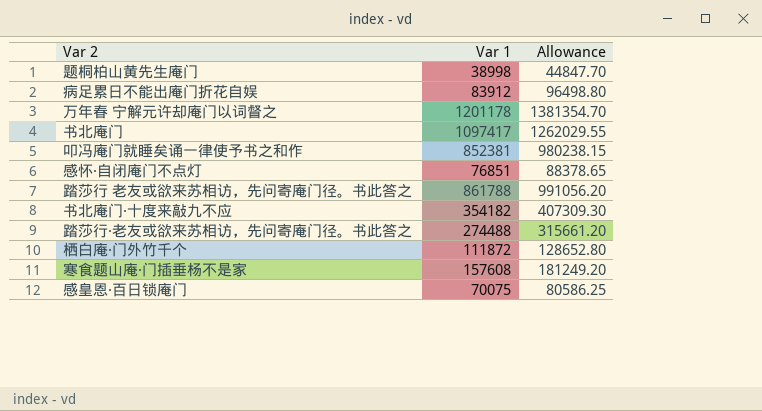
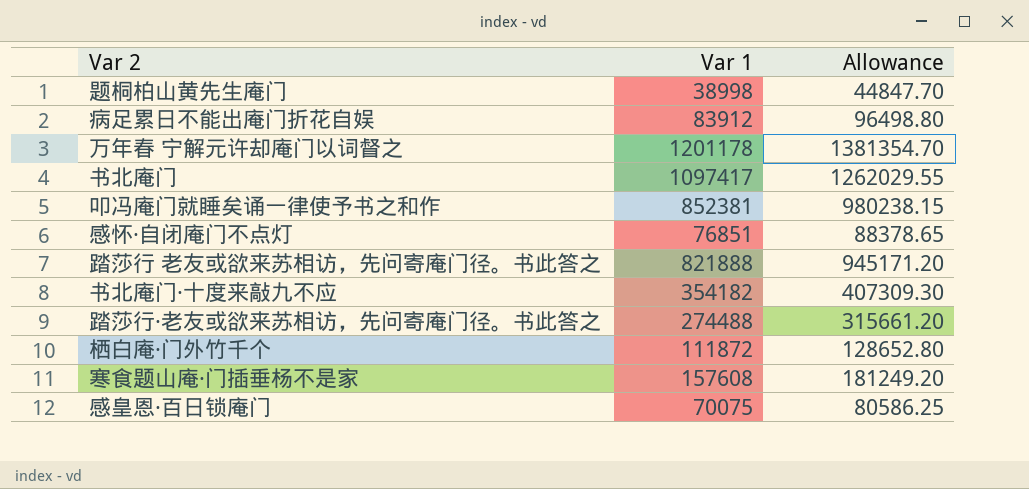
踏莎行 老友或欲来苏相访，先问寄庵门径。书此答之 | Var 1: 861788 -> 821888
踏莎行 老友或欲来苏相访，先问寄庵门径。书此答之 | Allowance: 991056.20 -> 945171.20

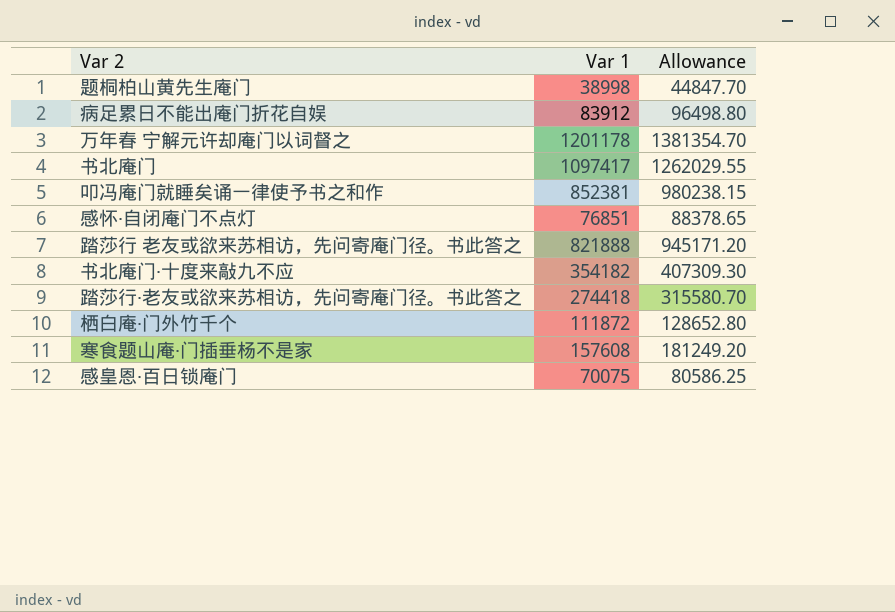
踏莎行·老友或欲来苏相访，先问寄庵门径。书此答之 | Var 1: 274488 -> 274418
踏莎行·老友或欲来苏相访，先问寄庵门径。书此答之 | Allowance: 315661.20 -> 315580.70

